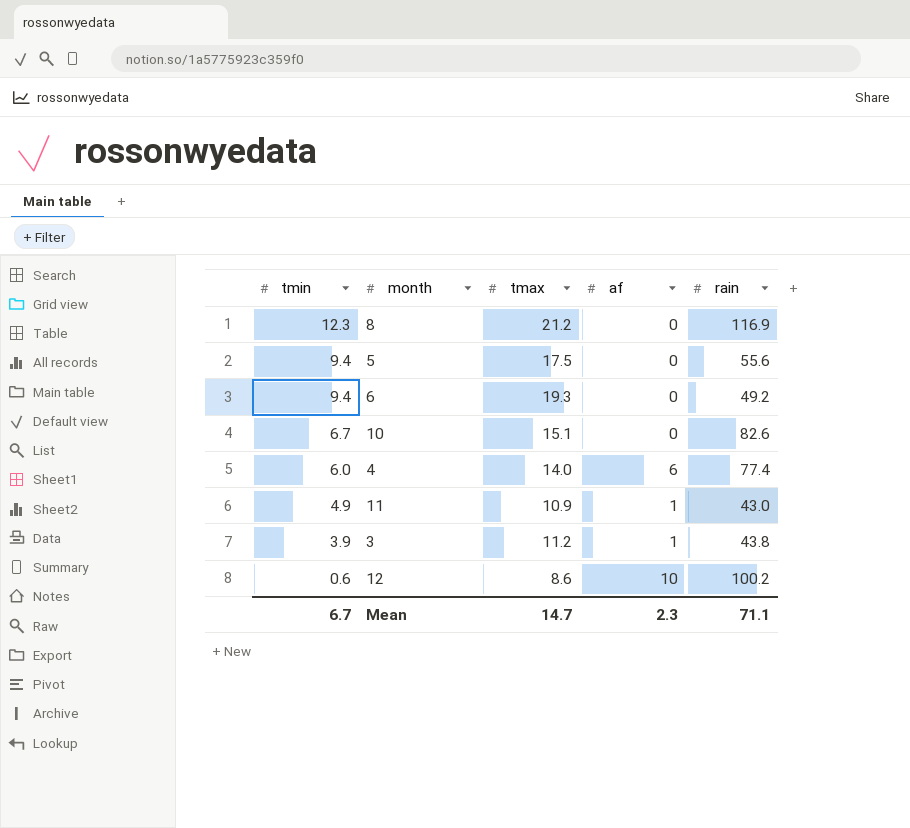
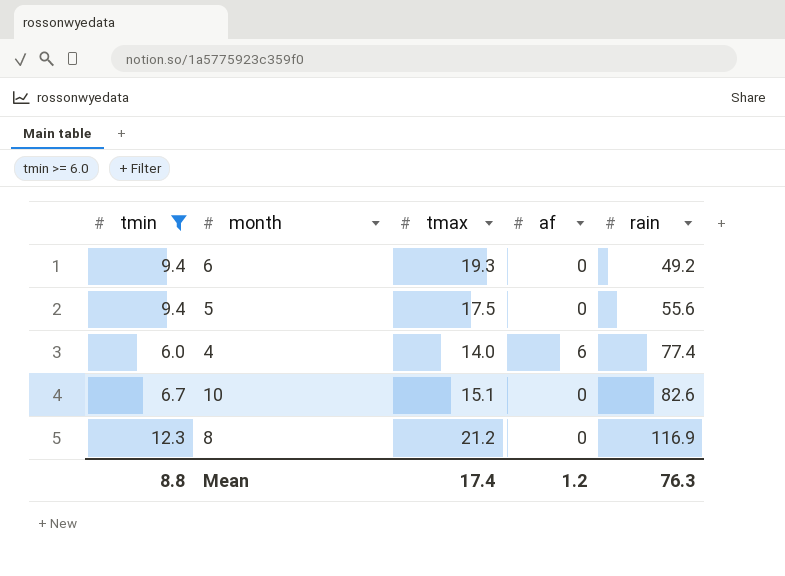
filter: none -> tmin >= 6.0
row order: tmin descending -> rain ascending
Mean | tmin: 6.7 -> 8.8
Mean | tmax: 14.7 -> 17.4
Mean | af: 2.3 -> 1.2
Mean | rain: 71.1 -> 76.3

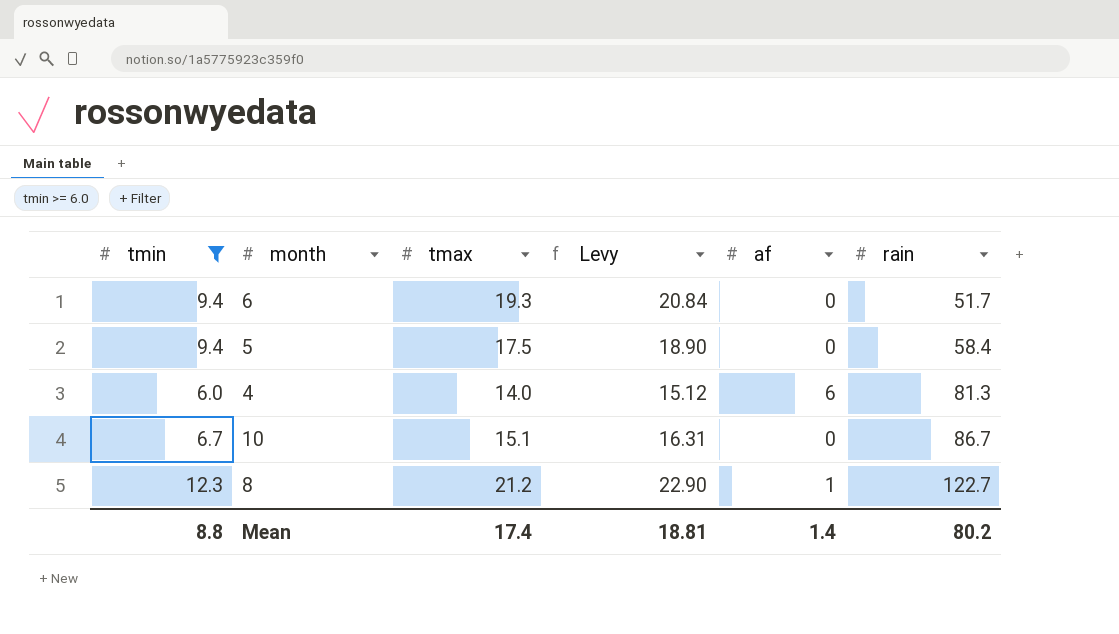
column Levy | formula: none -> [tmax] * 1.08
6 | rain: 49.2 -> 51.7
5 | rain: 55.6 -> 58.4
4 | rain: 77.4 -> 81.3
10 | rain: 82.6 -> 86.7
8 | af: 0 -> 1
8 | rain: 116.9 -> 122.7
Mean | af: 1.2 -> 1.4
Mean | rain: 76.3 -> 80.2

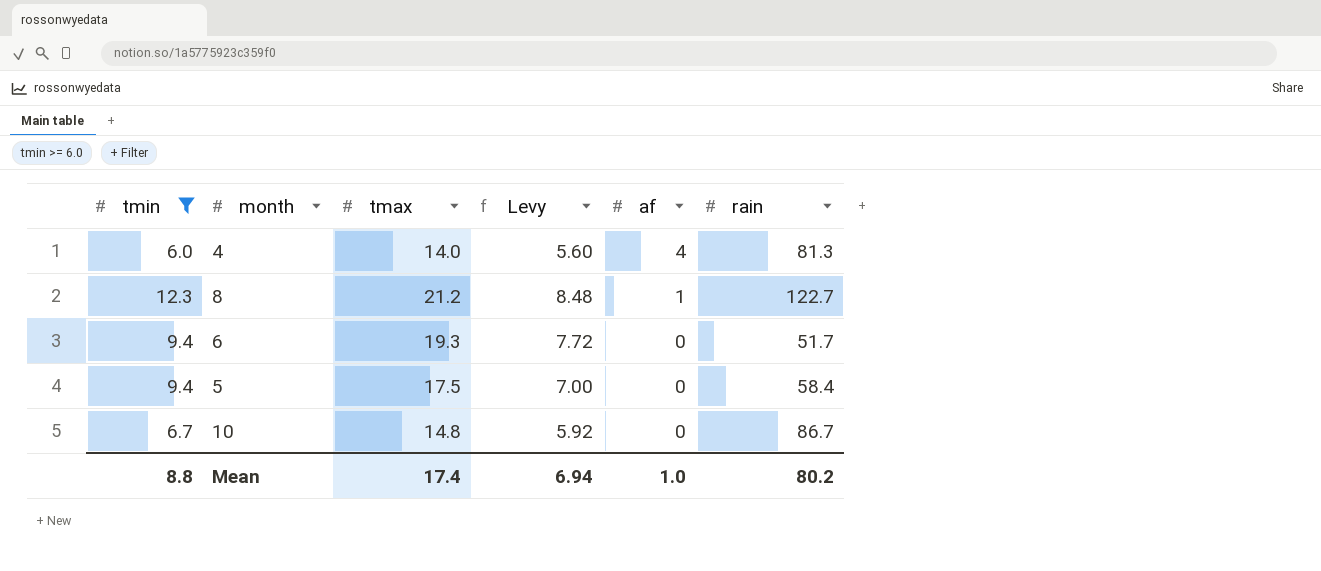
row order: rain ascending -> af descending
column Levy | formula: [tmax] * 1.08 -> [tmax] * 0.4
4 | af: 6 -> 4
10 | tmax: 15.1 -> 14.8
Mean | Levy: 18.81 -> 6.94
Mean | af: 1.4 -> 1.0

